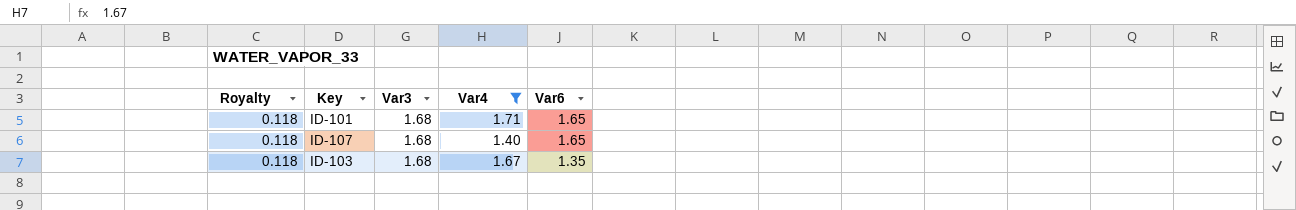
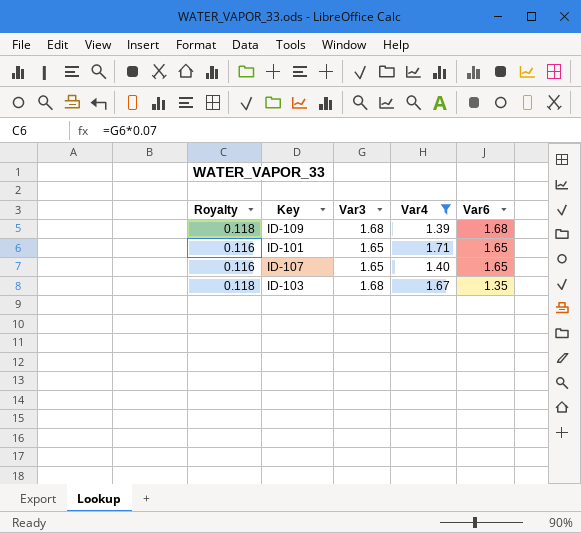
row ID-109: none -> 0.118 | 1.68 | 1.39 | 1.68
ID-101 | Royalty: 0.118 -> 0.116
ID-101 | Var3: 1.68 -> 1.65
ID-107 | Royalty: 0.118 -> 0.116
ID-107 | Var3: 1.68 -> 1.65

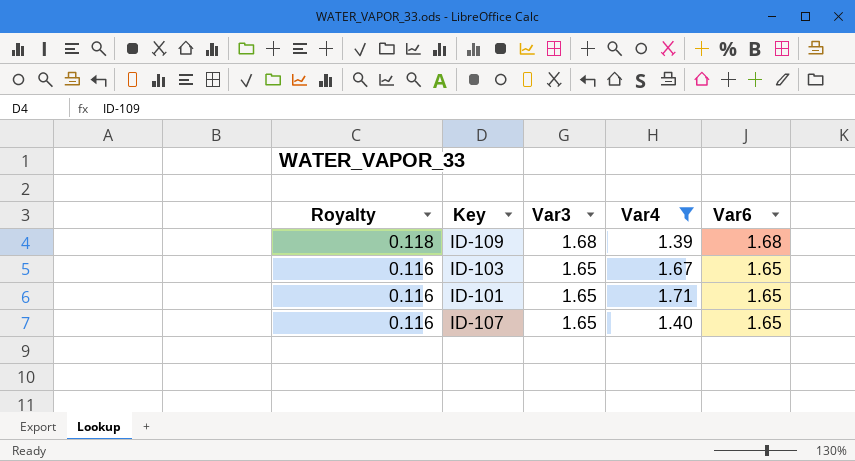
row order: Var6 descending -> Royalty descending
ID-103 | Royalty: 0.118 -> 0.116
ID-103 | Var3: 1.68 -> 1.65
ID-103 | Var6: 1.35 -> 1.65

